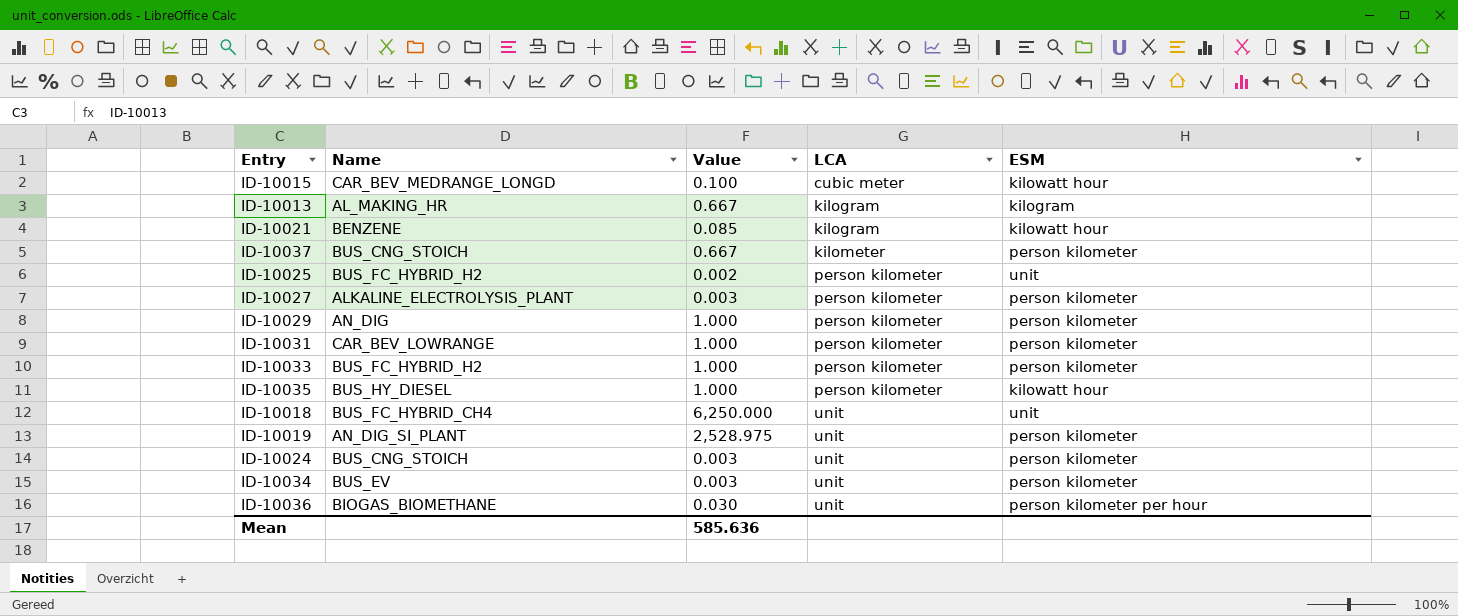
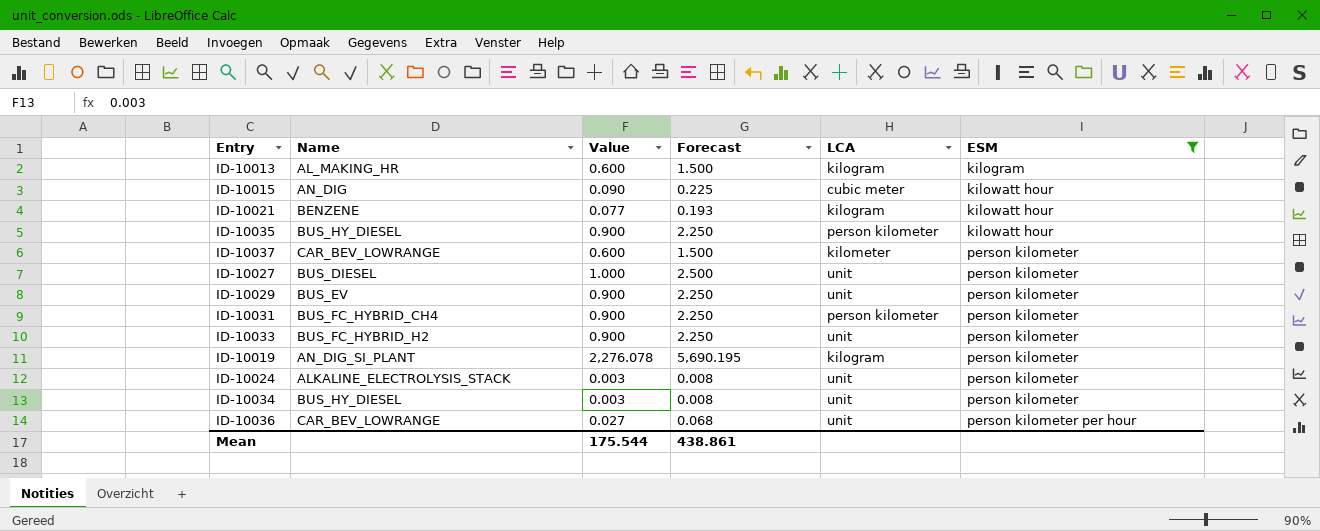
filter: none -> ESM != unit
row order: LCA ascending -> ESM ascending
column Forecast | formula: none -> [Value] * 2.5
ID-10013 | Value: 0.667 -> 0.600
ID-10015 | Name: CAR_BEV_MEDRANGE_LONGD -> AN_DIG
ID-10015 | Value: 0.100 -> 0.090
ID-10021 | Value: 0.085 -> 0.077
ID-10035 | Value: 1.000 -> 0.900
ID-10037 | Name: BUS_CNG_STOICH -> CAR_BEV_LOWRANGE
ID-10037 | Value: 0.667 -> 0.600
ID-10027 | Name: ALKALINE_ELECTROLYSIS_PLANT -> BUS_DIESEL
ID-10027 | Value: 0.003 -> 1.000
ID-10027 | LCA: person kilometer -> unit
ID-10029 | Name: AN_DIG -> BUS_EV
ID-10029 | Value: 1.000 -> 0.900
ID-10029 | LCA: person kilometer -> unit
ID-10031 | Name: CAR_BEV_LOWRANGE -> BUS_FC_HYBRID_CH4
ID-10031 | Value: 1.000 -> 0.900
ID-10033 | Value: 1.000 -> 0.900
ID-10033 | LCA: person kilometer -> unit
ID-10019 | Value: 2,528.975 -> 2,276.078
ID-10019 | LCA: unit -> kilogram
ID-10024 | Name: BUS_CNG_STOICH -> ALKALINE_ELECTROLYSIS_STACK
ID-10034 | Name: BUS_EV -> BUS_HY_DIESEL
ID-10036 | Name: BIOGAS_BIOMETHANE -> CAR_BEV_LOWRANGE
ID-10036 | Value: 0.030 -> 0.027
Mean | Value: 585.636 -> 175.544

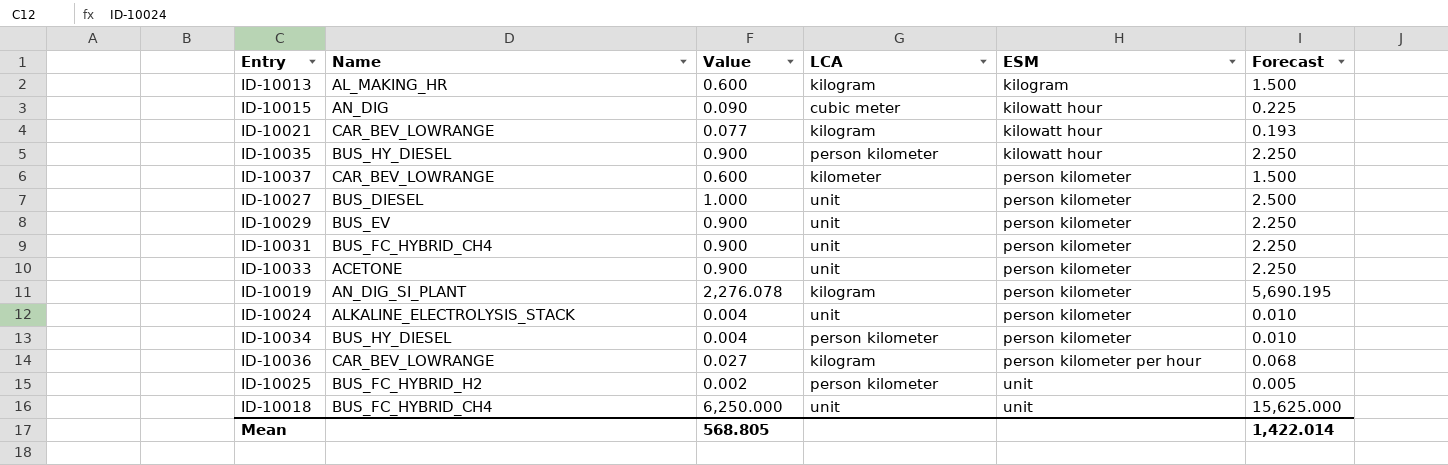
filter: ESM != unit -> none
column Forecast | position: 4 -> 6
ID-10021 | Name: BENZENE -> CAR_BEV_LOWRANGE
ID-10031 | LCA: person kilometer -> unit
ID-10033 | Name: BUS_FC_HYBRID_H2 -> ACETONE
ID-10024 | Value: 0.003 -> 0.004
ID-10024 | Forecast: 0.008 -> 0.010
ID-10034 | Value: 0.003 -> 0.004
ID-10034 | LCA: unit -> person kilometer
ID-10034 | Forecast: 0.008 -> 0.010
ID-10036 | LCA: unit -> kilogram
Mean | Value: 175.544 -> 568.805
Mean | Forecast: 438.861 -> 1,422.014

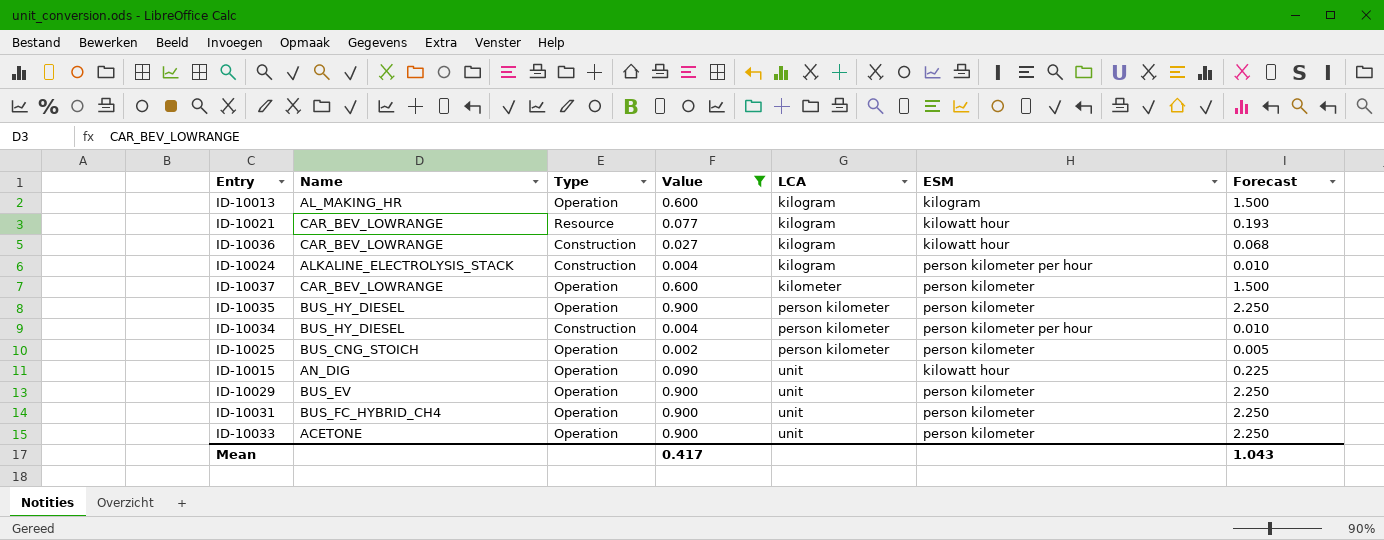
filter: none -> Value <= 0.900
row order: ESM ascending -> LCA ascending
column Type | position: none -> 3
ID-10036 | ESM: person kilometer per hour -> kilowatt hour
ID-10024 | LCA: unit -> kilogram
ID-10024 | ESM: person kilometer -> person kilometer per hour
ID-10035 | ESM: kilowatt hour -> person kilometer
ID-10034 | ESM: person kilometer -> person kilometer per hour
ID-10025 | Name: BUS_FC_HYBRID_H2 -> BUS_CNG_STOICH
ID-10025 | ESM: unit -> person kilometer
ID-10015 | LCA: cubic meter -> unit
Mean | Value: 568.805 -> 0.417
Mean | Forecast: 1,422.014 -> 1.043

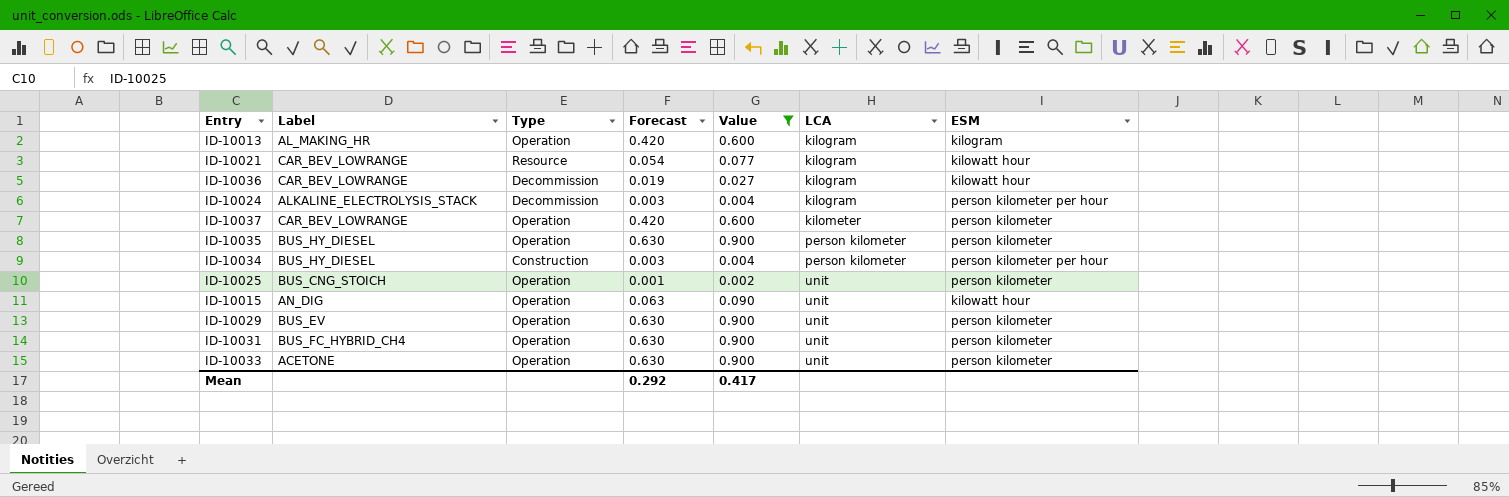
column name: Name -> Label
column Forecast | formula: [Value] * 2.5 -> [Value] * 0.7
column Forecast | position: 7 -> 4
ID-10036 | Type: Construction -> Decommission
ID-10024 | Type: Construction -> Decommission
ID-10025 | LCA: person kilometer -> unit
Mean | Forecast: 1.043 -> 0.292

